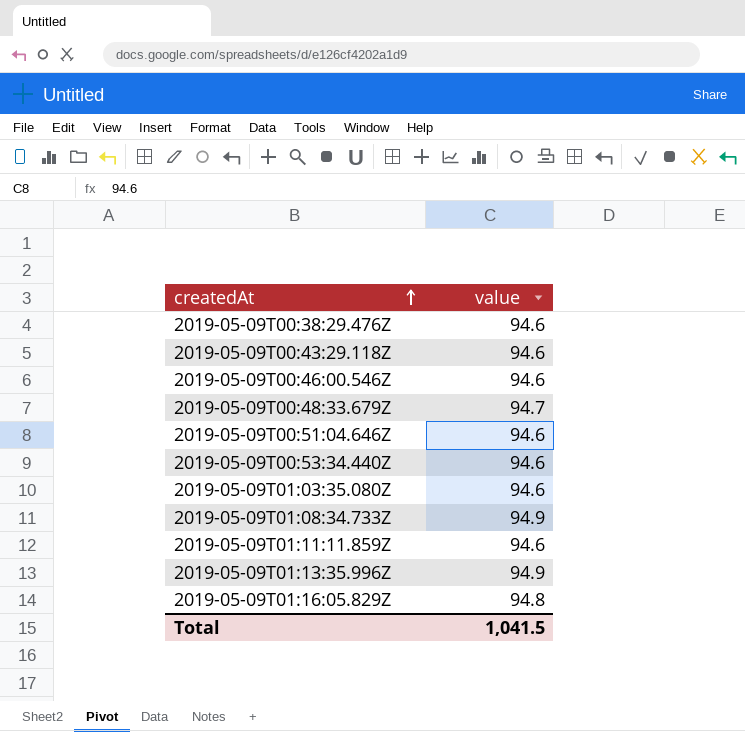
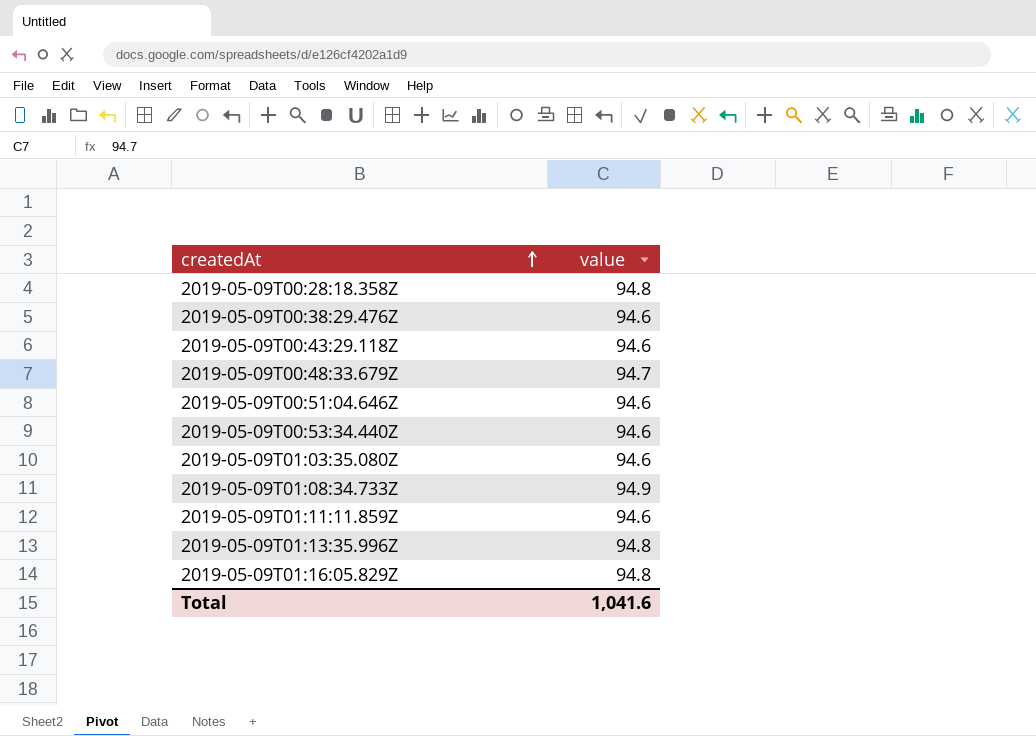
row 2019-05-09T00:46:00.546Z: 94.6 -> none
row 2019-05-09T00:28:18.358Z: none -> 94.8
2019-05-09T01:13:35.996Z | value: 94.9 -> 94.8
Total | value: 1,041.5 -> 1,041.6

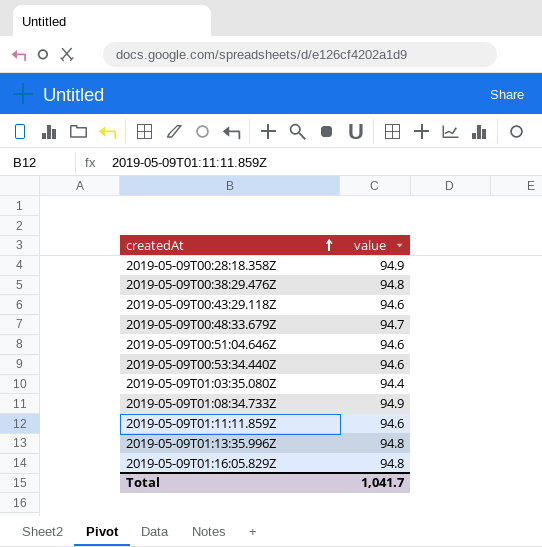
2019-05-09T00:28:18.358Z | value: 94.8 -> 94.9
2019-05-09T00:38:29.476Z | value: 94.6 -> 94.8
2019-05-09T01:03:35.080Z | value: 94.6 -> 94.4
Total | value: 1,041.6 -> 1,041.7

